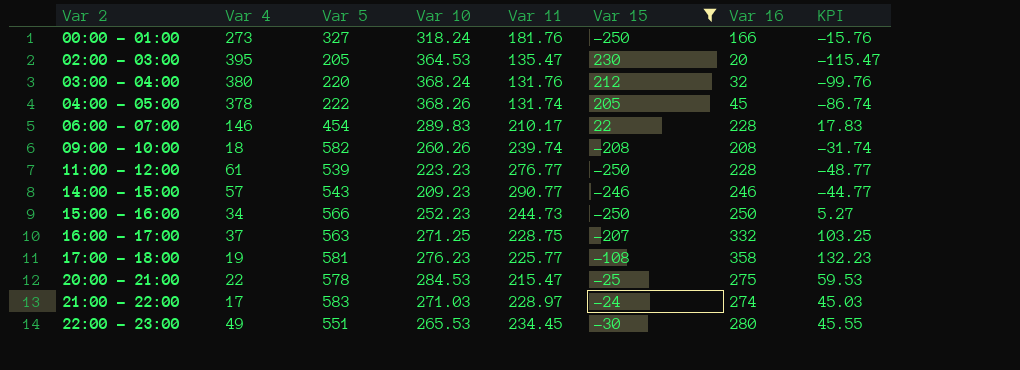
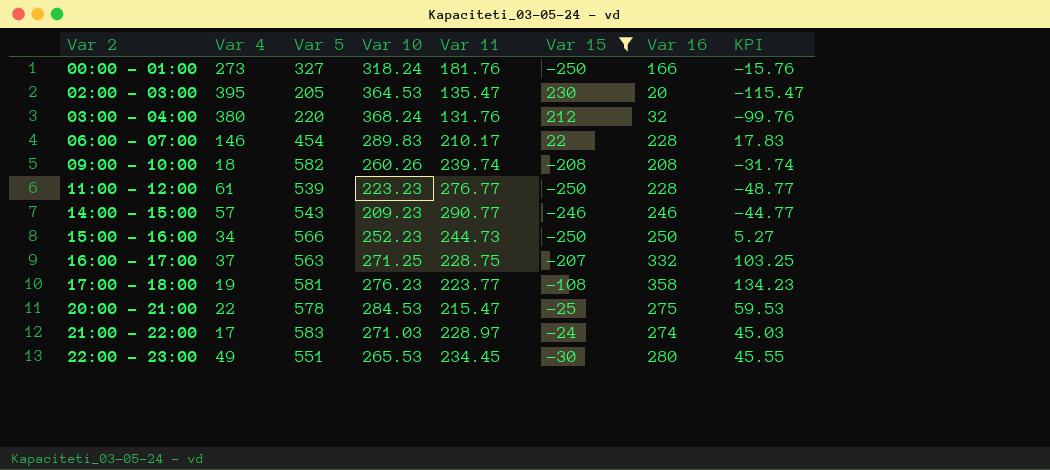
row 04:00 - 05:00: 378 | 222 | 368.26 | 131.74 | 205 | 45 | -86.74 -> none
17:00 - 18:00 | Var 11: 225.77 -> 223.77
17:00 - 18:00 | KPI: 132.23 -> 134.23

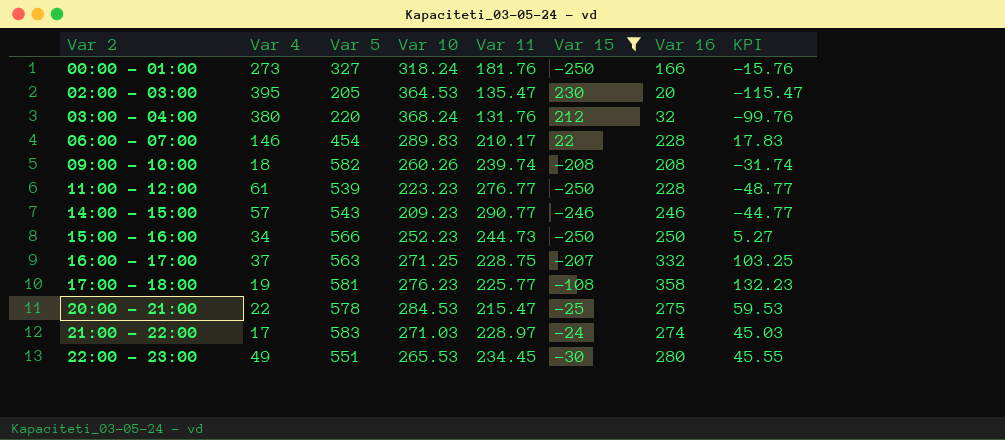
17:00 - 18:00 | Var 11: 223.77 -> 225.77
17:00 - 18:00 | KPI: 134.23 -> 132.23

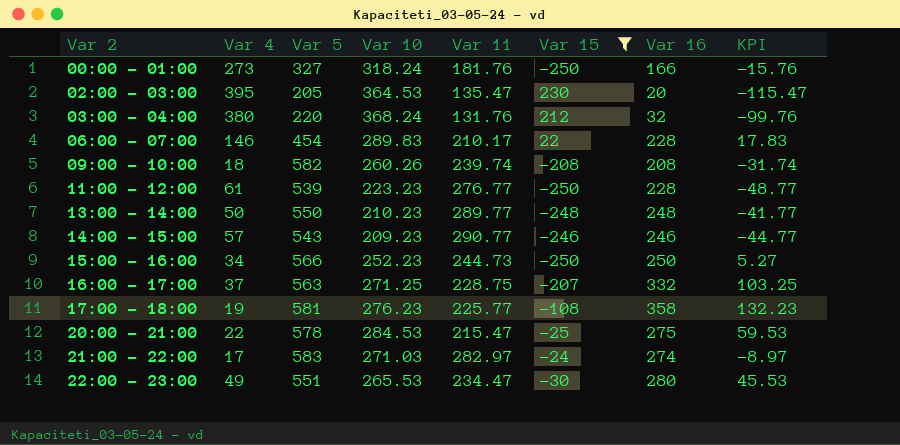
row 13:00 - 14:00: none -> 50 | 550 | 210.23 | 289.77 | -248 | 248 | -41.77
21:00 - 22:00 | Var 11: 228.97 -> 282.97
21:00 - 22:00 | KPI: 45.03 -> -8.97
22:00 - 23:00 | Var 11: 234.45 -> 234.47
22:00 - 23:00 | KPI: 45.55 -> 45.53

